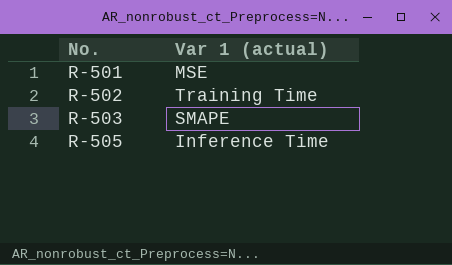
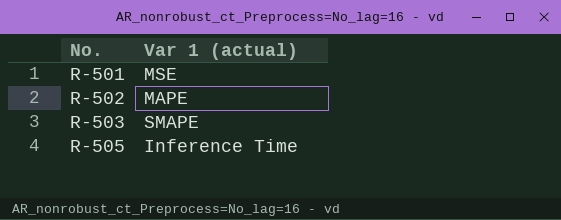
R-502 | Var 1 (actual): Training Time -> MAPE

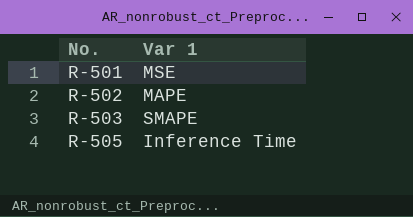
column name: Var 1 (actual) -> Var 1

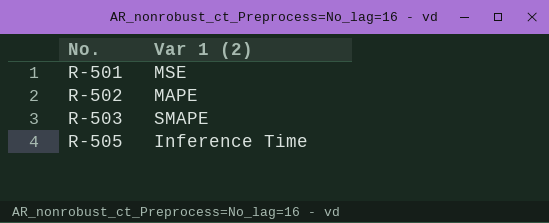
column name: Var 1 -> Var 1 (2)

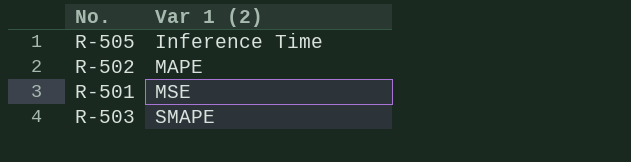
row order: No. ascending -> Var 1 (2) ascending

